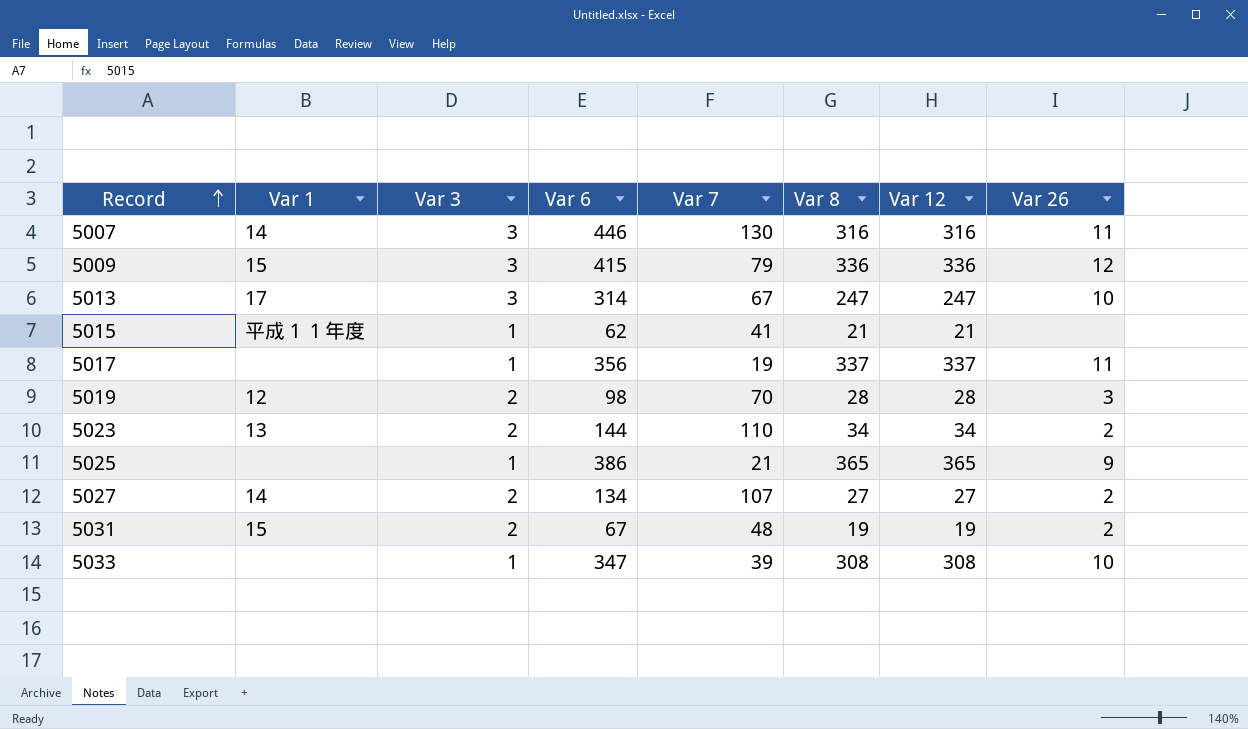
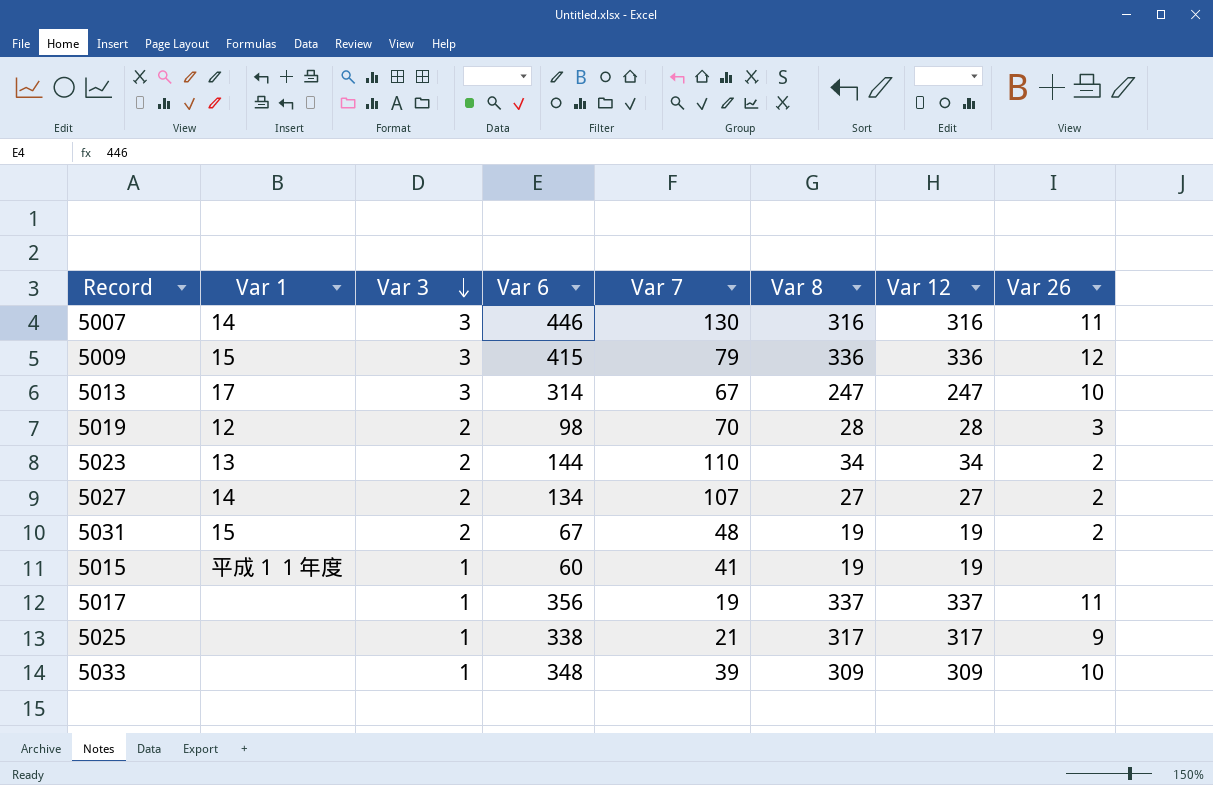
row order: Record ascending -> Var 3 descending
5015 | Var 6: 62 -> 60
5015 | Var 8: 21 -> 19
5015 | Var 12: 21 -> 19
5025 | Var 6: 386 -> 338
5025 | Var 8: 365 -> 317
5025 | Var 12: 365 -> 317
5033 | Var 6: 347 -> 348
5033 | Var 8: 308 -> 309
5033 | Var 12: 308 -> 309

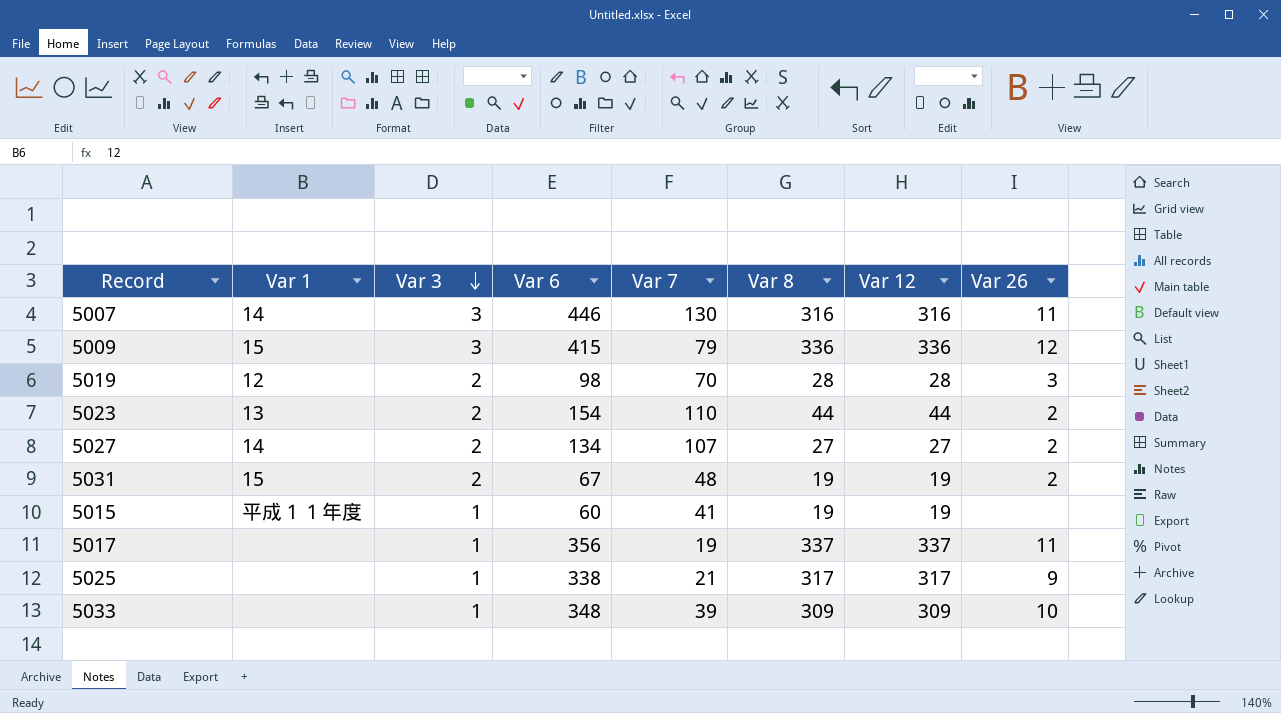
row 5013: 17 | 3 | 314 | 67 | 247 | 247 | 10 -> none
5023 | Var 6: 144 -> 154
5023 | Var 8: 34 -> 44
5023 | Var 12: 34 -> 44

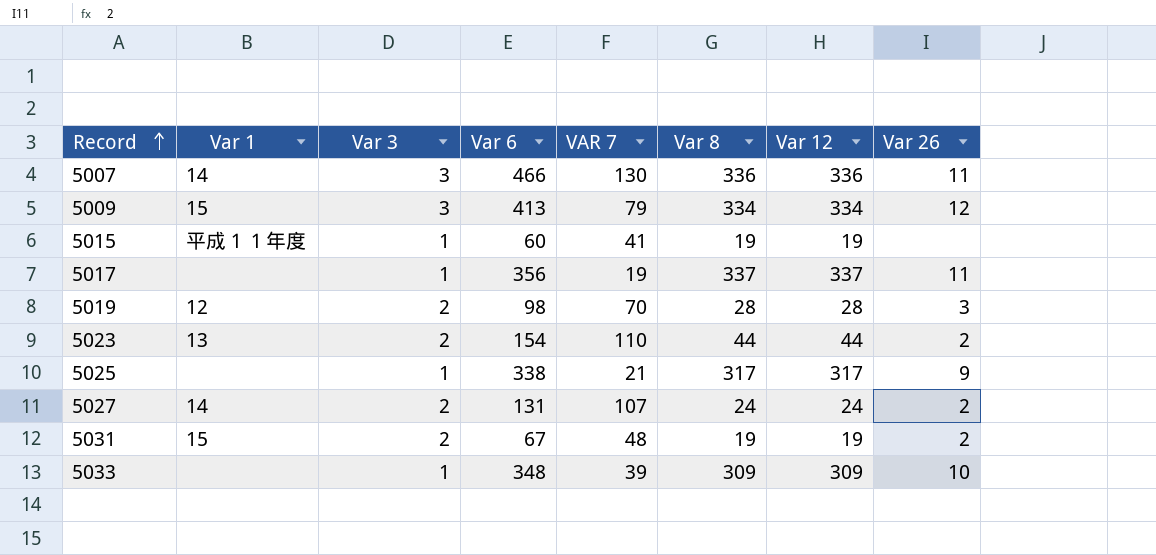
row order: Var 3 descending -> Record ascending
column name: Var 7 -> VAR 7
5007 | Var 6: 446 -> 466
5007 | Var 8: 316 -> 336
5007 | Var 12: 316 -> 336
5009 | Var 6: 415 -> 413
5009 | Var 8: 336 -> 334
5009 | Var 12: 336 -> 334
5027 | Var 6: 134 -> 131
5027 | Var 8: 27 -> 24
5027 | Var 12: 27 -> 24

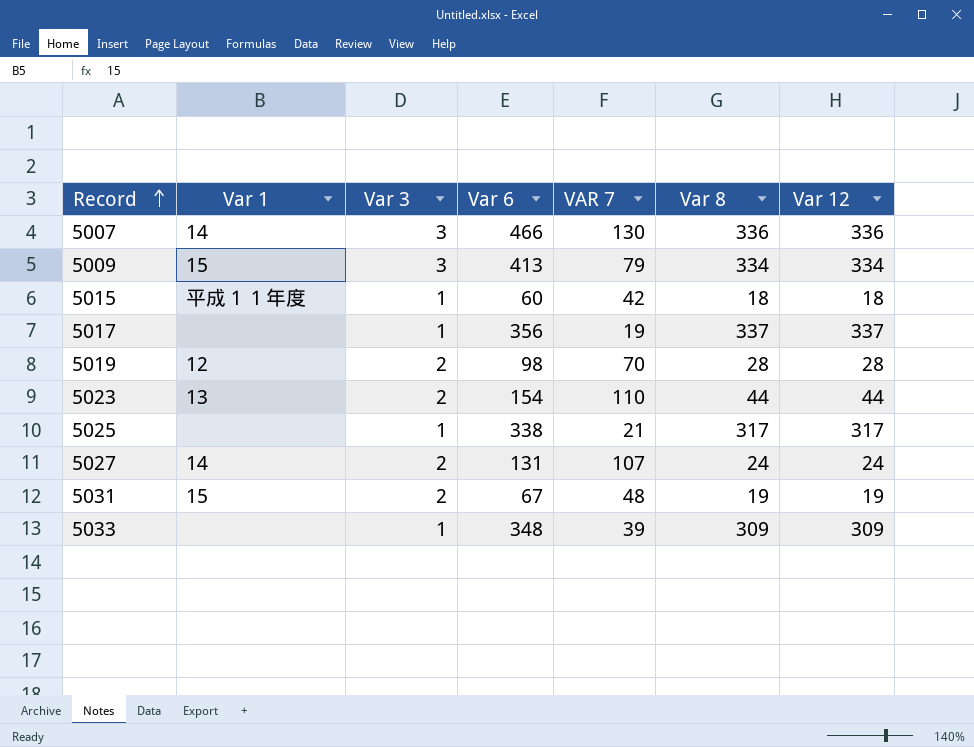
column Var 26 | position: 8 -> none
5015 | VAR 7: 41 -> 42
5015 | Var 8: 19 -> 18
5015 | Var 12: 19 -> 18

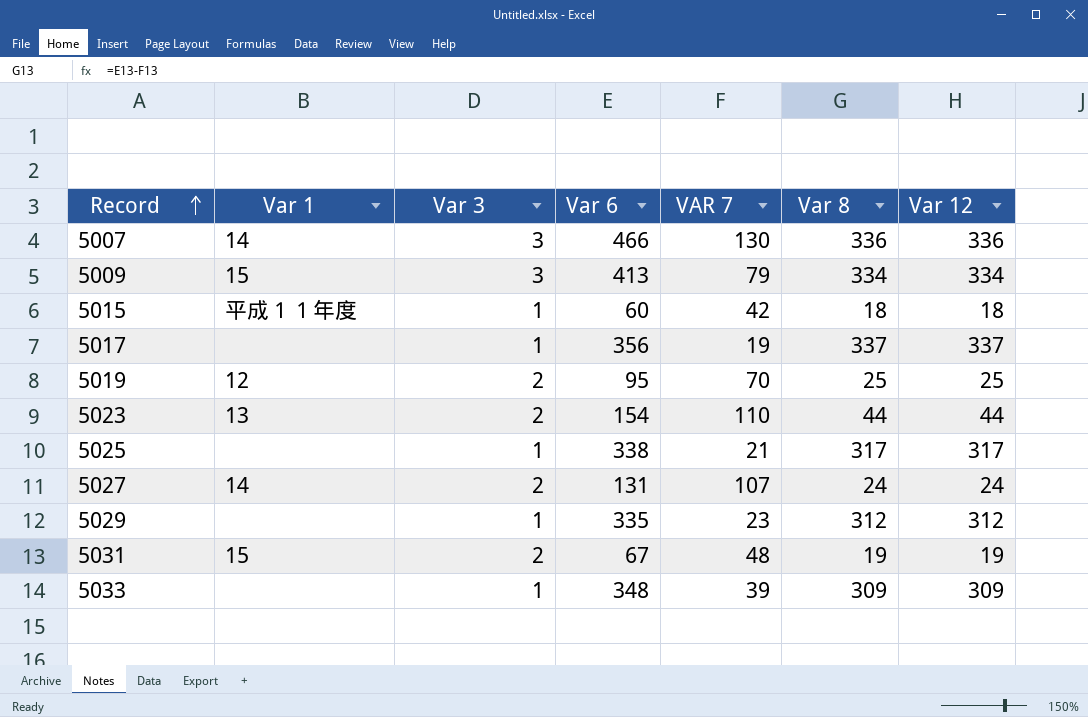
5019 | Var 6: 98 -> 95
5019 | Var 8: 28 -> 25
5019 | Var 12: 28 -> 25
row 5029: none -> none | 1 | 335 | 23 | 312 | 312

